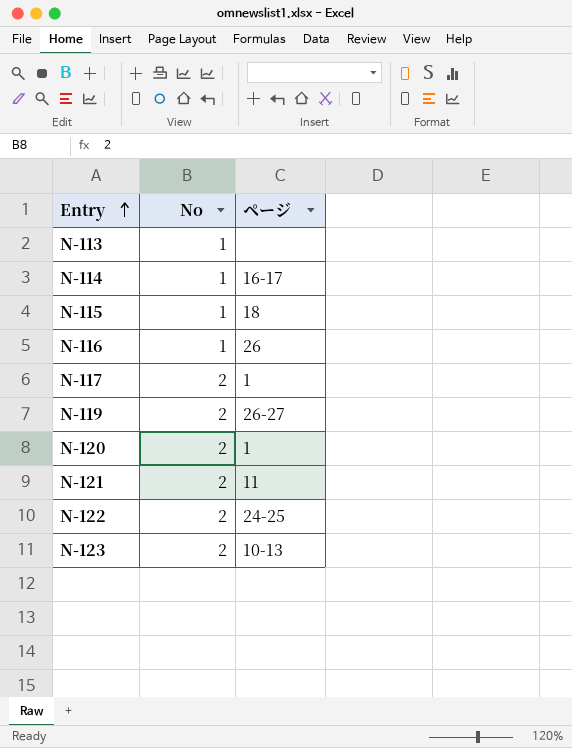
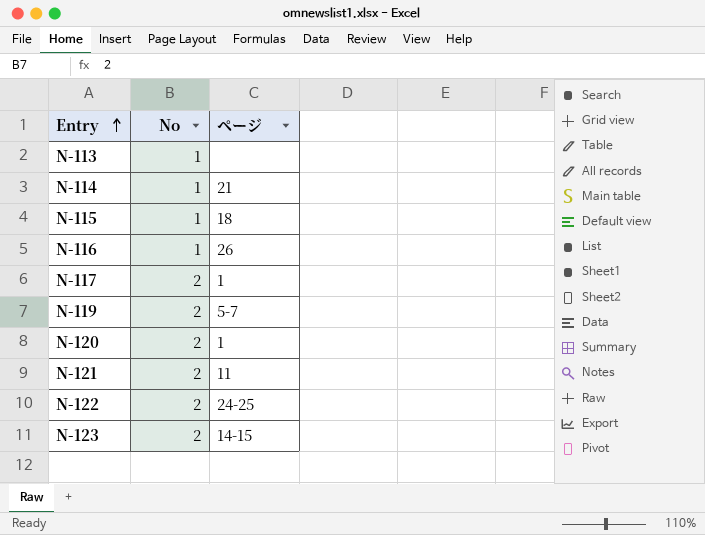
N-114 | ページ: 16-17 -> 21
N-119 | ページ: 26-27 -> 5-7
N-123 | ページ: 10-13 -> 14-15

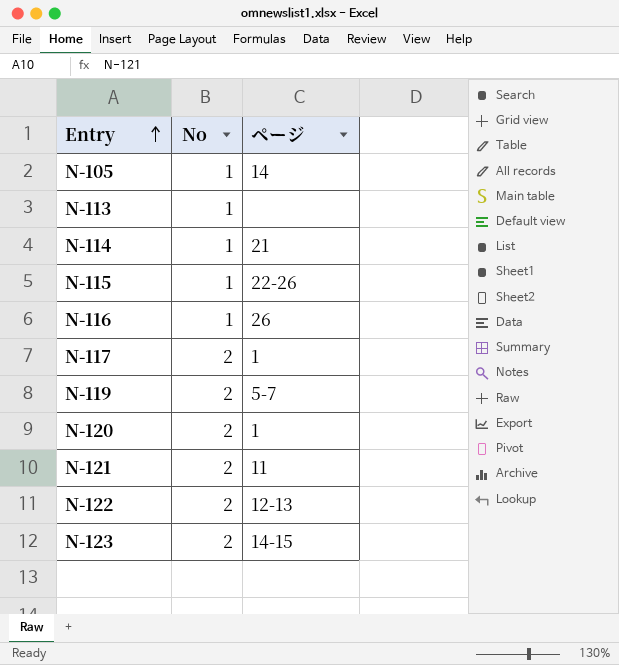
row N-105: none -> 1 | 14
N-115 | ページ: 18 -> 22-26
N-122 | ページ: 24-25 -> 12-13

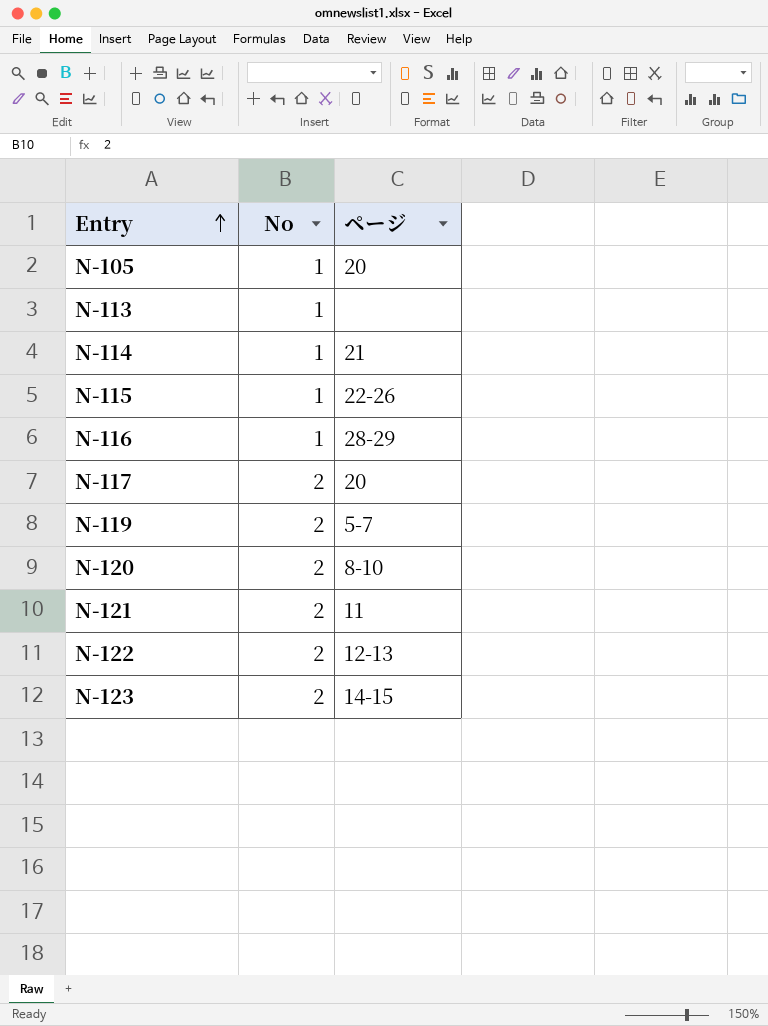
N-105 | ページ: 14 -> 20
N-116 | ページ: 26 -> 28-29
N-117 | ページ: 1 -> 20
N-120 | ページ: 1 -> 8-10

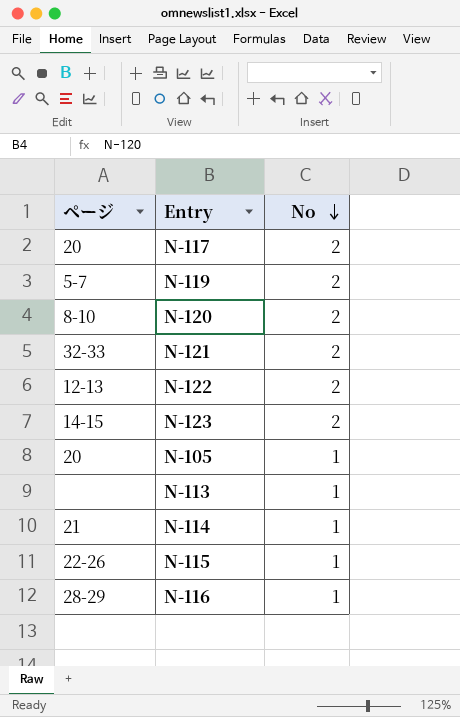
row order: Entry ascending -> No descending
column ページ | position: 3 -> 1
N-121 | ページ: 11 -> 32-33

